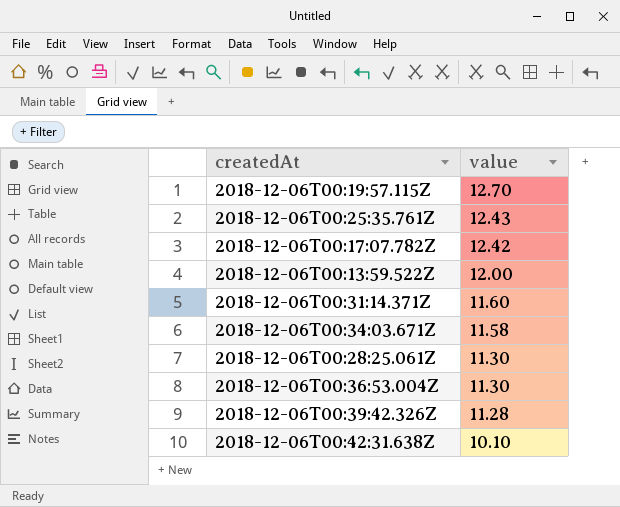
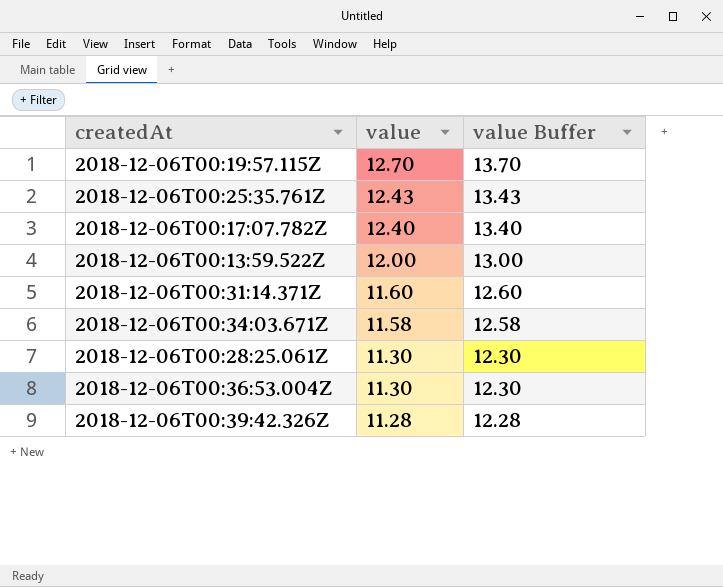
column value Buffer | formula: none -> [value] + 1
row 2018-12-06T00:42:31.638Z: 10.10 -> none
2018-12-06T00:17:07.782Z | value: 12.42 -> 12.40

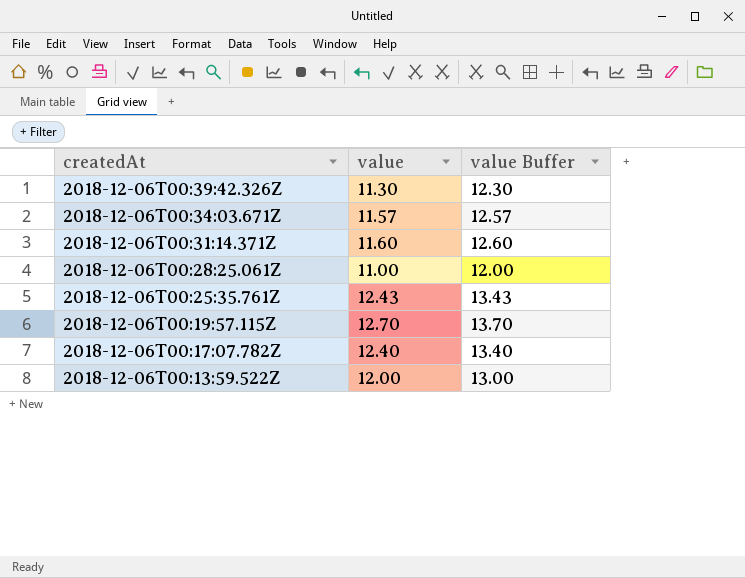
row order: value descending -> createdAt descending
row 2018-12-06T00:36:53.004Z: 11.30 | 12.30 -> none
2018-12-06T00:39:42.326Z | value: 11.28 -> 11.30
2018-12-06T00:39:42.326Z | value Buffer: 12.28 -> 12.30
2018-12-06T00:34:03.671Z | value: 11.58 -> 11.57
2018-12-06T00:34:03.671Z | value Buffer: 12.58 -> 12.57
2018-12-06T00:28:25.061Z | value: 11.30 -> 11.00
2018-12-06T00:28:25.061Z | value Buffer: 12.30 -> 12.00

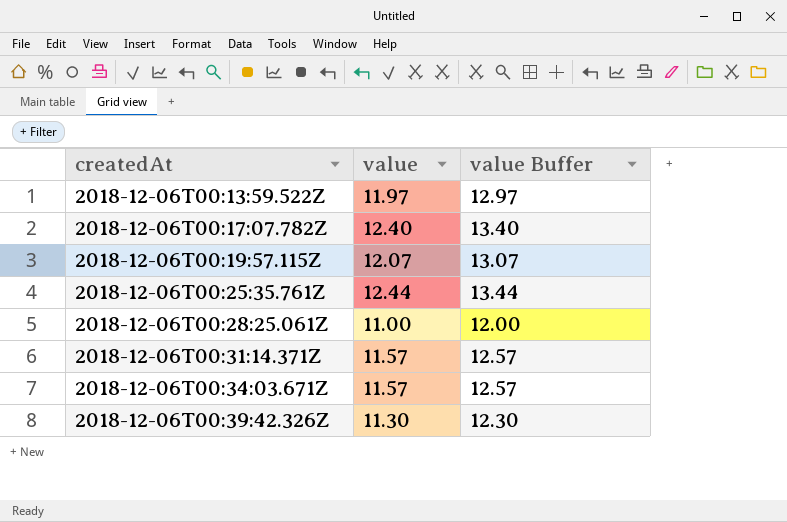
row order: createdAt descending -> createdAt ascending
2018-12-06T00:13:59.522Z | value: 12.00 -> 11.97
2018-12-06T00:13:59.522Z | value Buffer: 13.00 -> 12.97
2018-12-06T00:19:57.115Z | value: 12.70 -> 12.07
2018-12-06T00:19:57.115Z | value Buffer: 13.70 -> 13.07
2018-12-06T00:25:35.761Z | value: 12.43 -> 12.44
2018-12-06T00:25:35.761Z | value Buffer: 13.43 -> 13.44
2018-12-06T00:31:14.371Z | value: 11.60 -> 11.57
2018-12-06T00:31:14.371Z | value Buffer: 12.60 -> 12.57

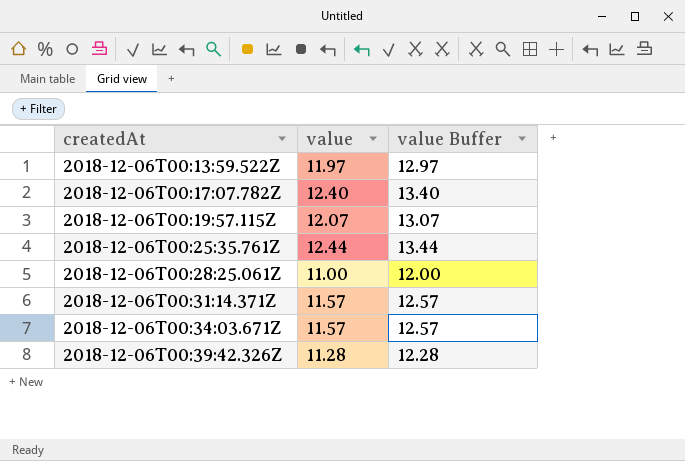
2018-12-06T00:39:42.326Z | value: 11.30 -> 11.28
2018-12-06T00:39:42.326Z | value Buffer: 12.30 -> 12.28

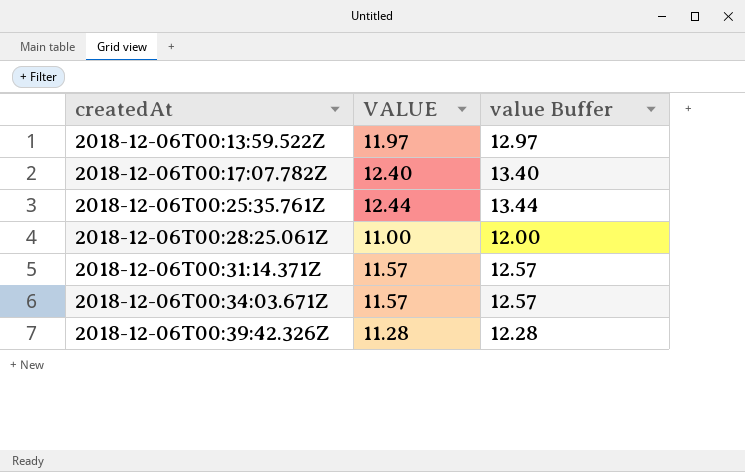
column name: value -> VALUE
row 2018-12-06T00:19:57.115Z: 12.07 | 13.07 -> none

